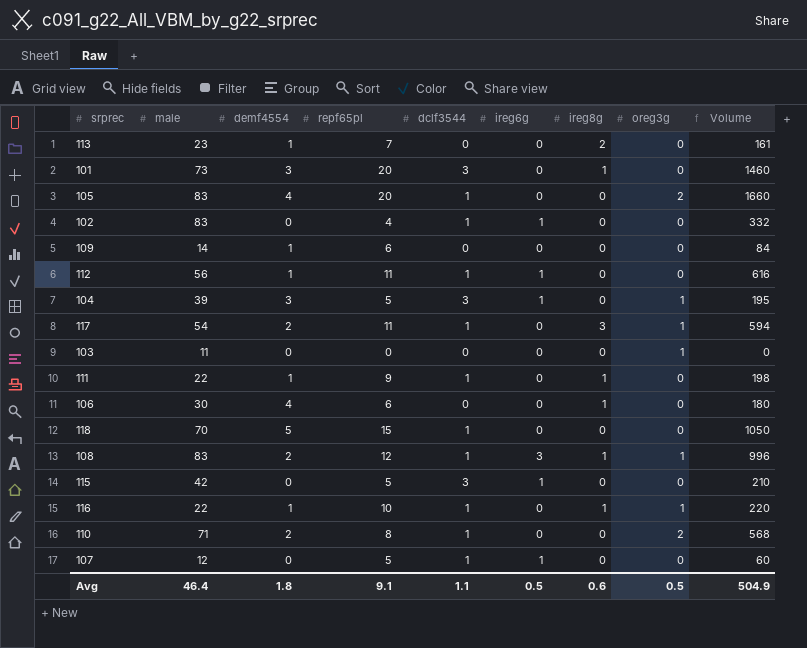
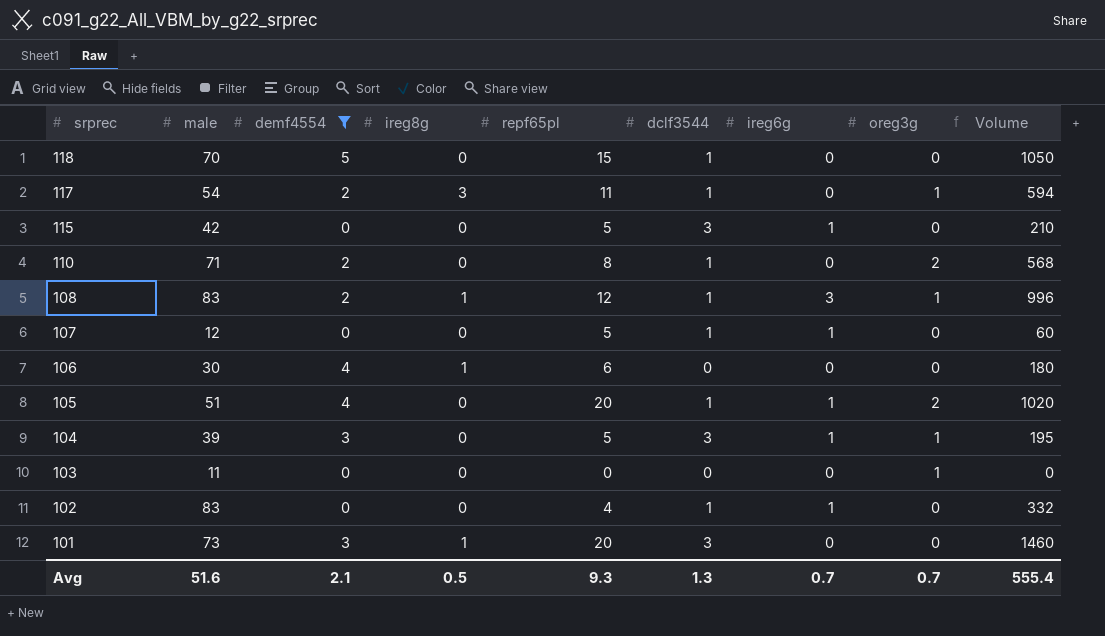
filter: none -> demf4554 != 1
row order: none -> srprec descending
column ireg8g | position: 7 -> 4
105 | male: 83 -> 51
105 | ireg6g: 0 -> 1
105 | Volume: 1660 -> 1020
Avg | male: 46.4 -> 51.6
Avg | demf4554: 1.8 -> 2.1
Avg | ireg8g: 0.6 -> 0.5
Avg | repf65pl: 9.1 -> 9.3
Avg | dclf3544: 1.1 -> 1.3
Avg | ireg6g: 0.5 -> 0.7
Avg | oreg3g: 0.5 -> 0.7
Avg | Volume: 504.9 -> 555.4

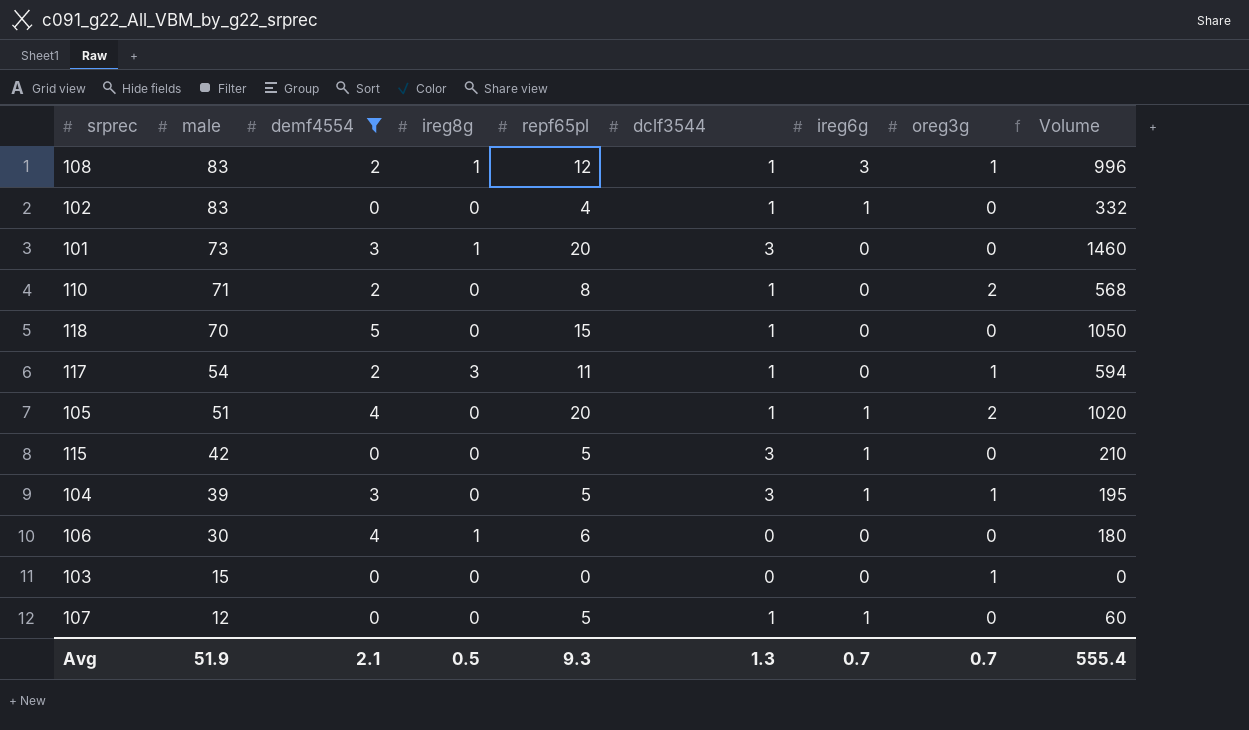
row order: srprec descending -> male descending
103 | male: 11 -> 15
Avg | male: 51.6 -> 51.9

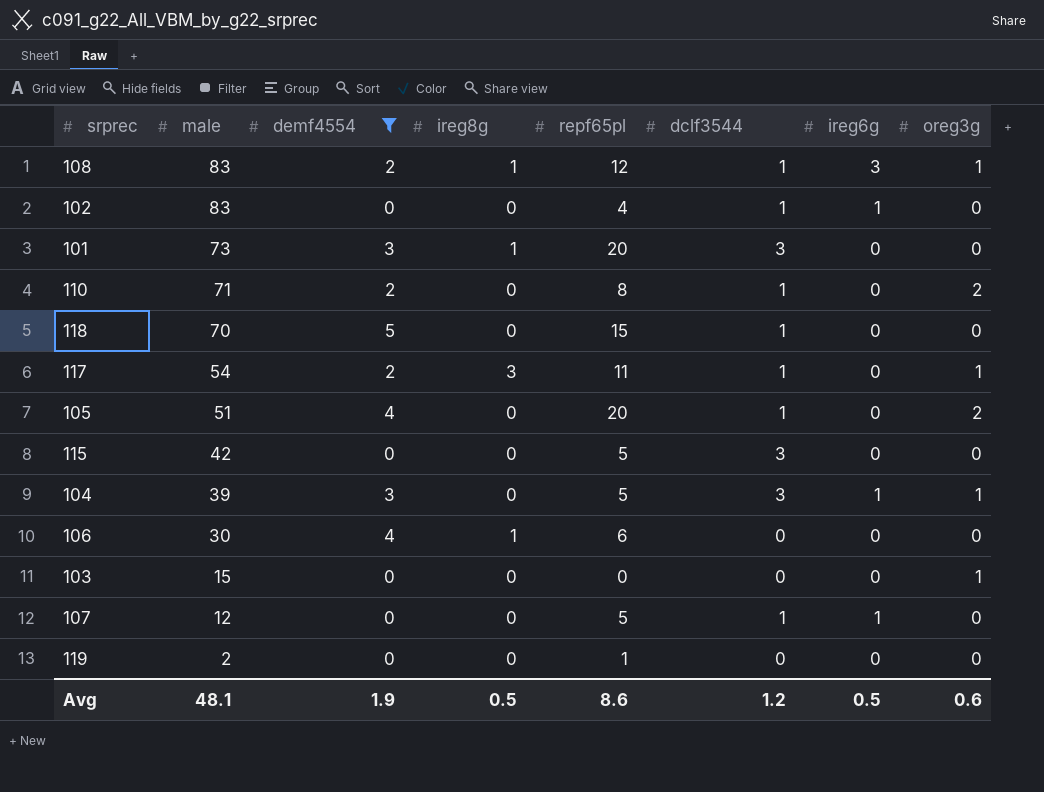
column Volume | formula: [male] * [repf65pl] -> none
105 | ireg6g: 1 -> 0
115 | ireg6g: 1 -> 0
row 119: none -> 2 | 0 | 0 | 1 | 0 | 0 | 0
Avg | male: 51.9 -> 48.1
Avg | demf4554: 2.1 -> 1.9
Avg | repf65pl: 9.3 -> 8.6
Avg | dclf3544: 1.3 -> 1.2
Avg | ireg6g: 0.7 -> 0.5
Avg | oreg3g: 0.7 -> 0.6

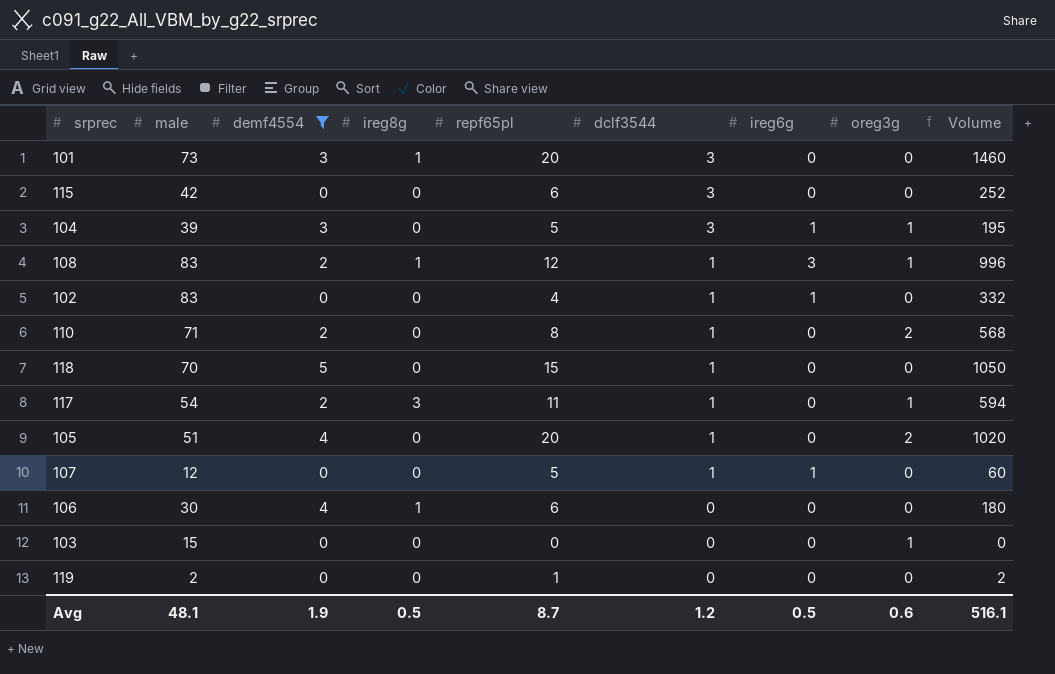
row order: male descending -> dclf3544 descending
column Volume | formula: none -> [male] * [repf65pl]
115 | repf65pl: 5 -> 6
Avg | repf65pl: 8.6 -> 8.7

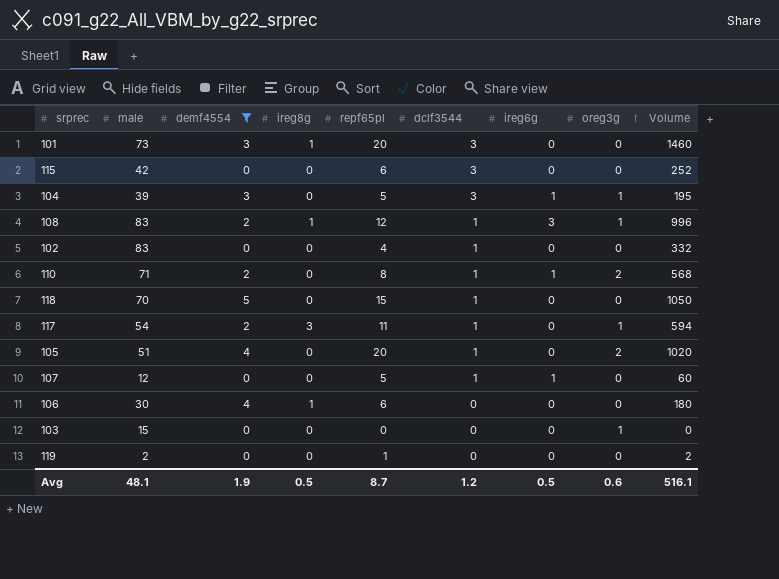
102 | ireg6g: 1 -> 0
110 | ireg6g: 0 -> 1

